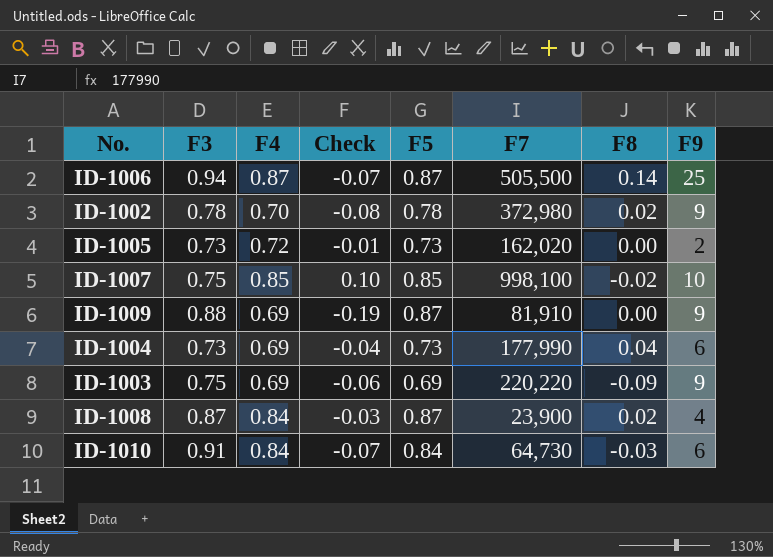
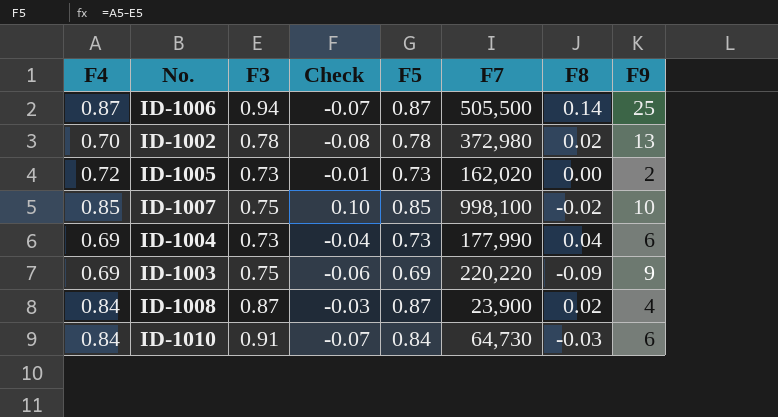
column F4 | position: 3 -> 1
row ID-1009: 0.88 | 0.69 | -0.19 | 0.87 | 81,910 | 0.00 | 9 -> none
ID-1002 | F9: 9 -> 13

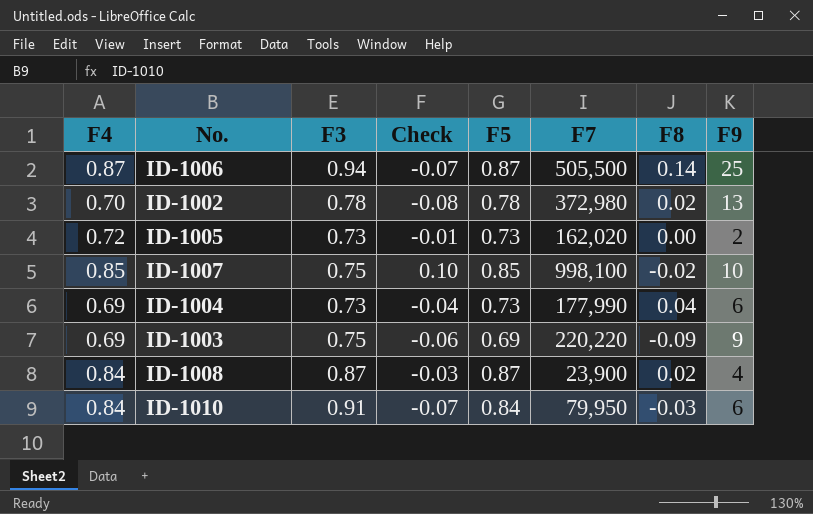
ID-1010 | F7: 64,730 -> 79,950

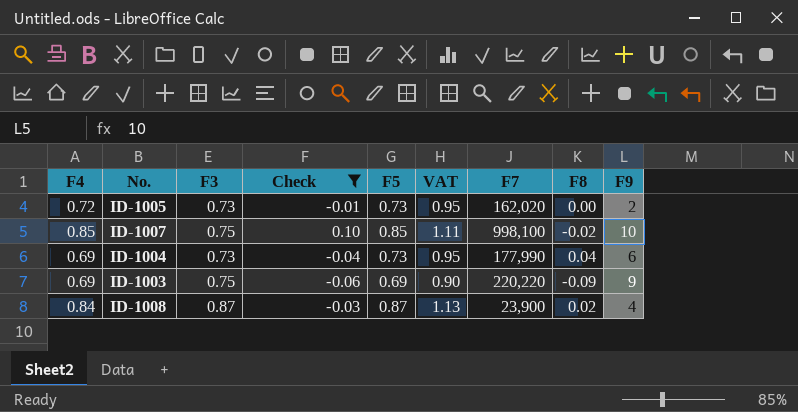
filter: none -> Check >= -0.06
column VAT | formula: none -> [F5] * 1.3

